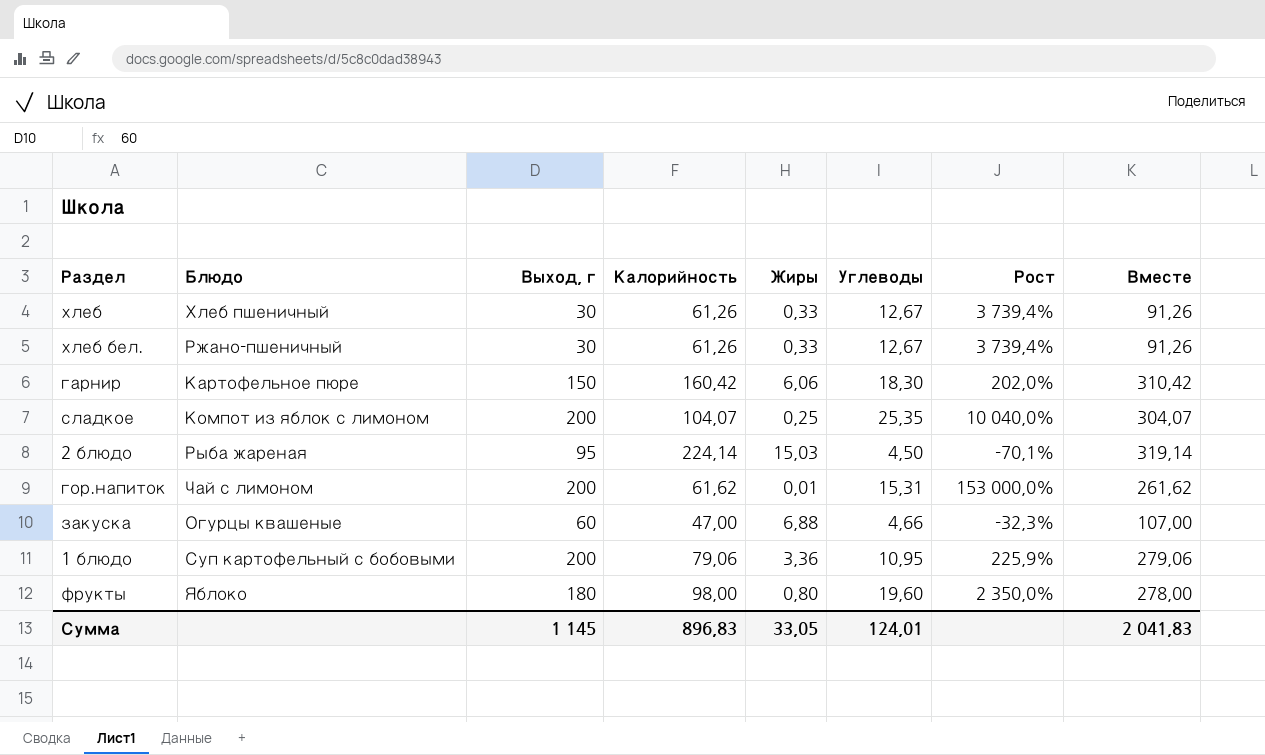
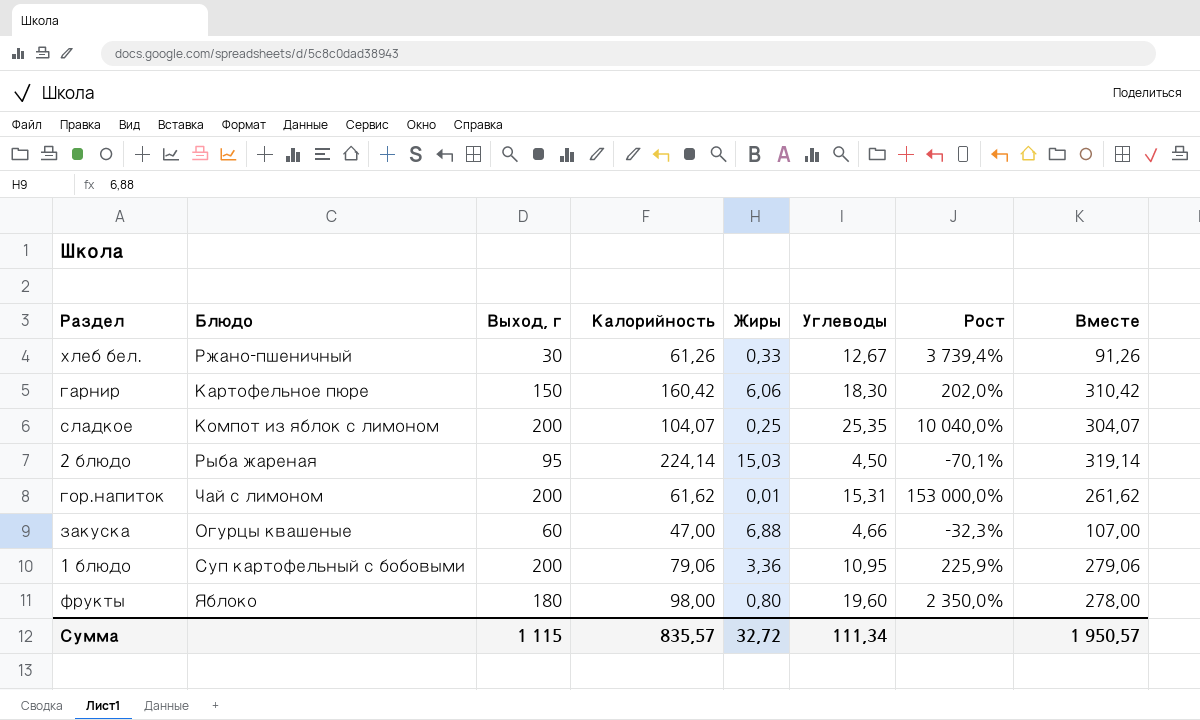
row хлеб: Хлеб пшеничный | 30 | 61,26 | 0,33 | 12,67 | 3 739,4% | 91,26 -> none
Сумма | Выход, г: 1 145 -> 1 115
Сумма | Калорийность: 896,83 -> 835,57
Сумма | Жиры: 33,05 -> 32,72
Сумма | Углеводы: 124,01 -> 111,34
Сумма | Вместе: 2 041,83 -> 1 950,57

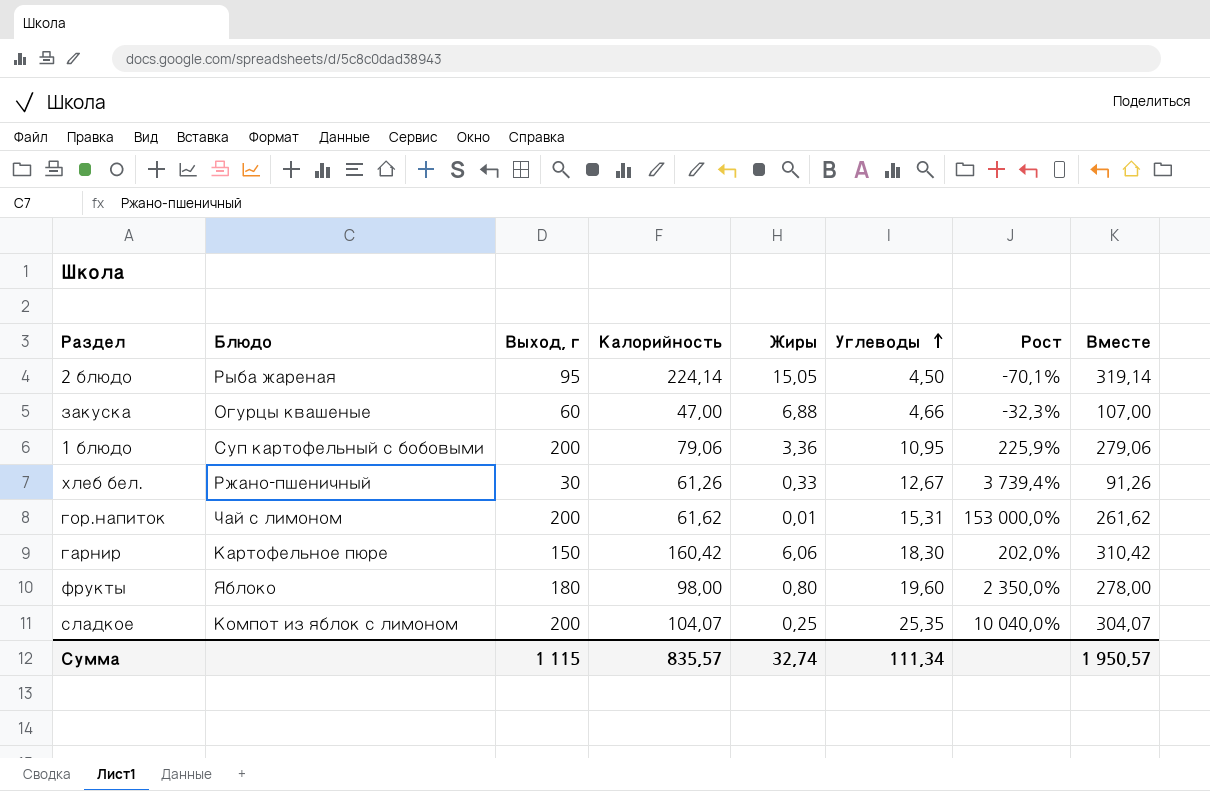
row order: none -> Углеводы ascending
2 блюдо | Жиры: 15,03 -> 15,05
Сумма | Жиры: 32,72 -> 32,74

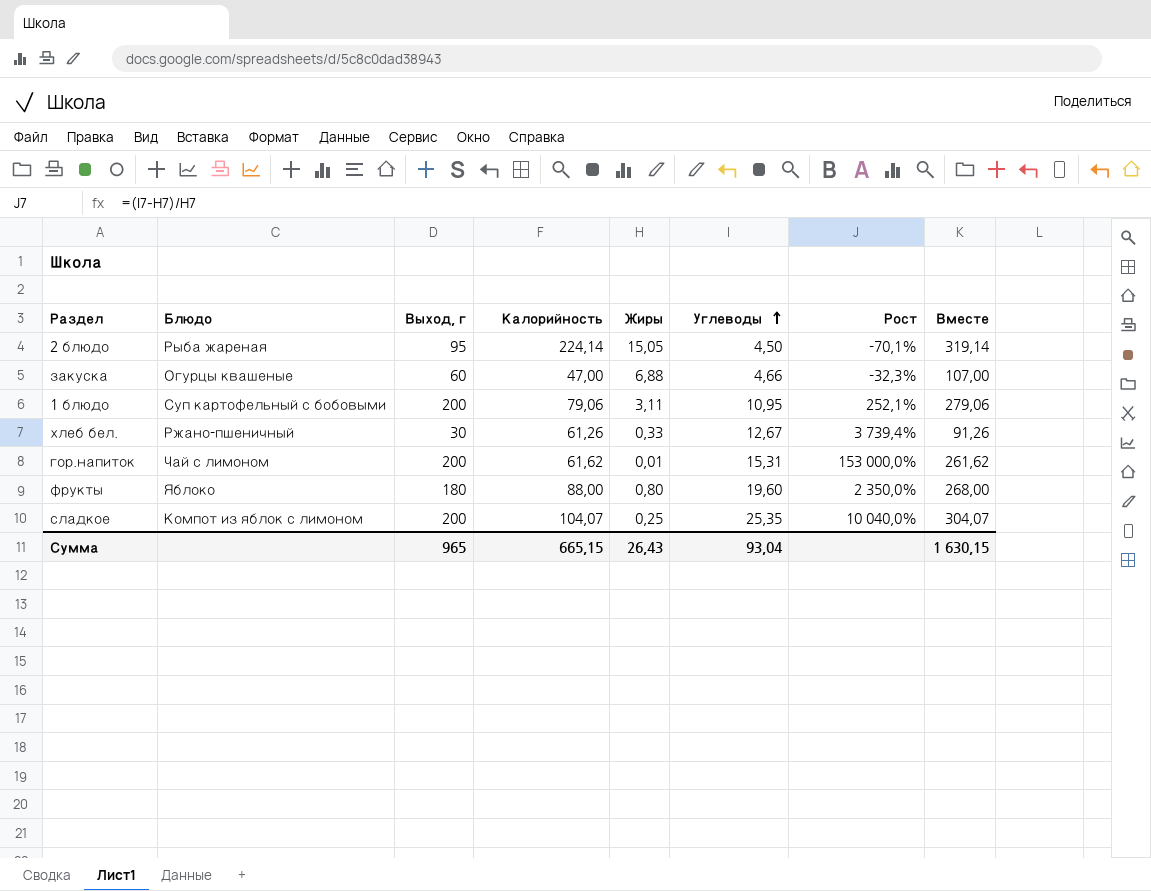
row гарнир: Картофельное пюре | 150 | 160,42 | 6,06 | 18,30 | 202,0% | 310,42 -> none
1 блюдо | Жиры: 3,36 -> 3,11
1 блюдо | Рост: 225,9% -> 252,1%
фрукты | Калорийность: 98,00 -> 88,00
фрукты | Вместе: 278,00 -> 268,00
Сумма | Выход, г: 1 115 -> 965
Сумма | Калорийность: 835,57 -> 665,15
Сумма | Жиры: 32,74 -> 26,43
Сумма | Углеводы: 111,34 -> 93,04
Сумма | Вместе: 1 950,57 -> 1 630,15

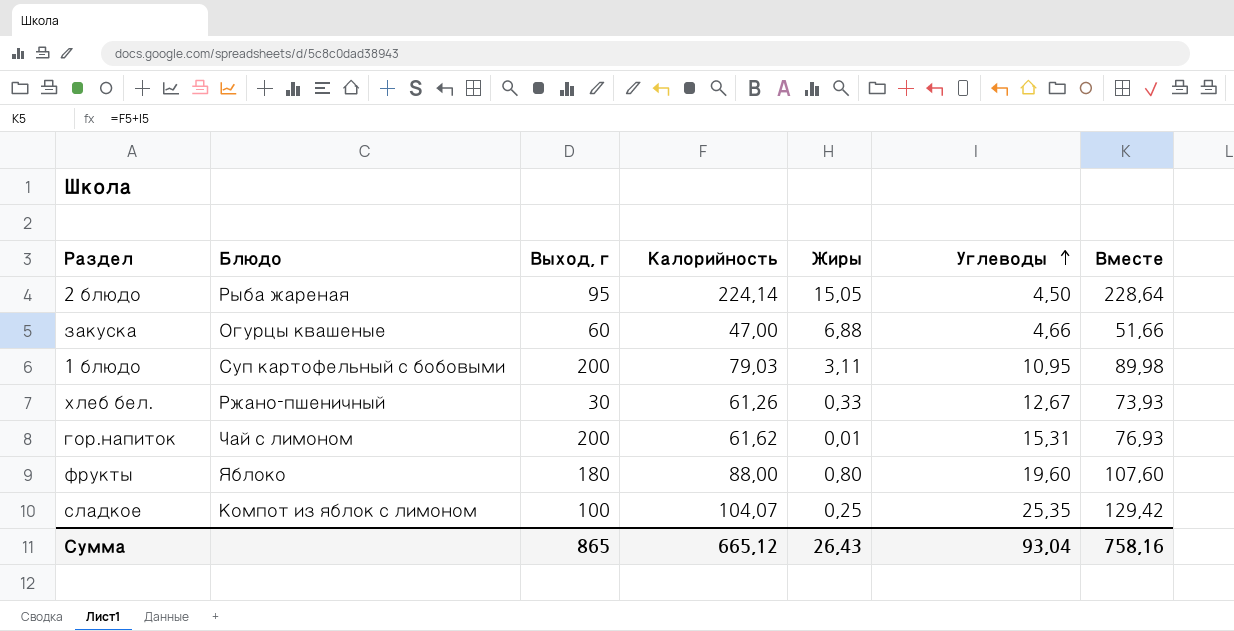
column Рост | formula: ([Углеводы] - [Жиры]) / [Жиры] -> none
column Вместе | formula: [Выход, г] + [Калорийность] -> [Калорийность] + [Углеводы]
1 блюдо | Калорийность: 79,06 -> 79,03
сладкое | Выход, г: 200 -> 100
Сумма | Выход, г: 965 -> 865
Сумма | Калорийность: 665,15 -> 665,12
Сумма | Вместе: 1 630,15 -> 758,16

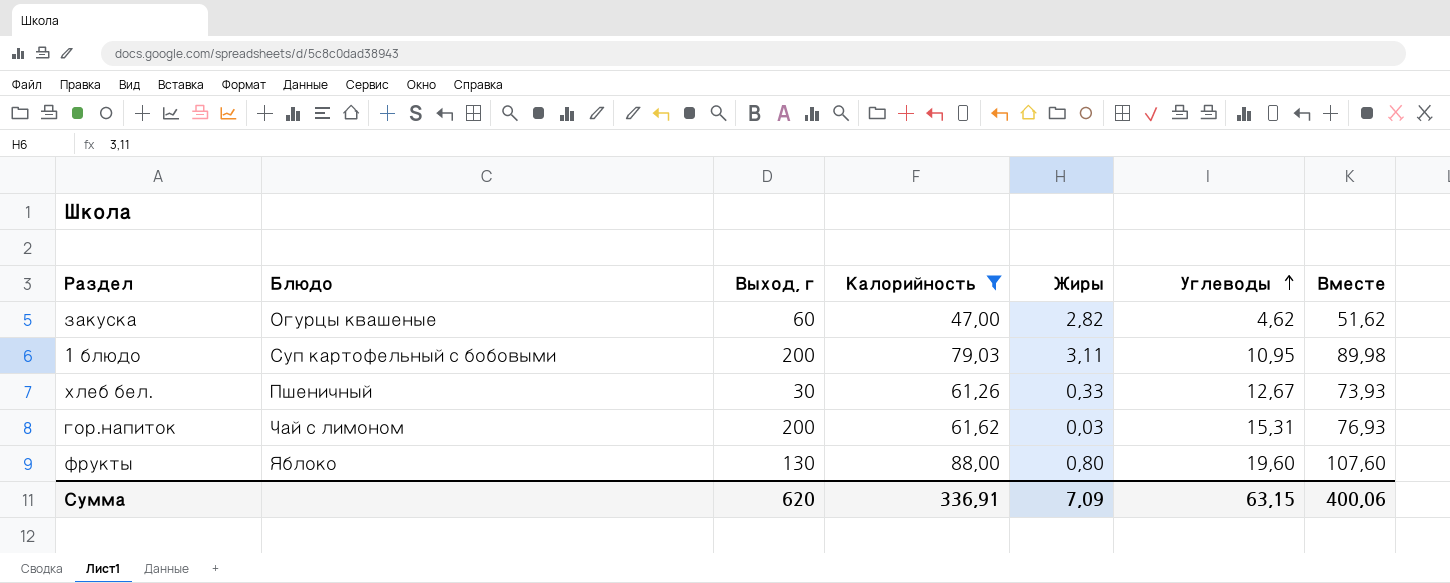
filter: none -> Калорийность <= 88,00
закуска | Жиры: 6,88 -> 2,82
закуска | Углеводы: 4,66 -> 4,62
закуска | Вместе: 51,66 -> 51,62
хлеб бел. | Блюдо: Ржано-пшеничный -> Пшеничный
гор.напиток | Жиры: 0,01 -> 0,03
фрукты | Выход, г: 180 -> 130
Сумма | Выход, г: 865 -> 620
Сумма | Калорийность: 665,12 -> 336,91
Сумма | Жиры: 26,43 -> 7,09
Сумма | Углеводы: 93,04 -> 63,15
Сумма | Вместе: 758,16 -> 400,06

